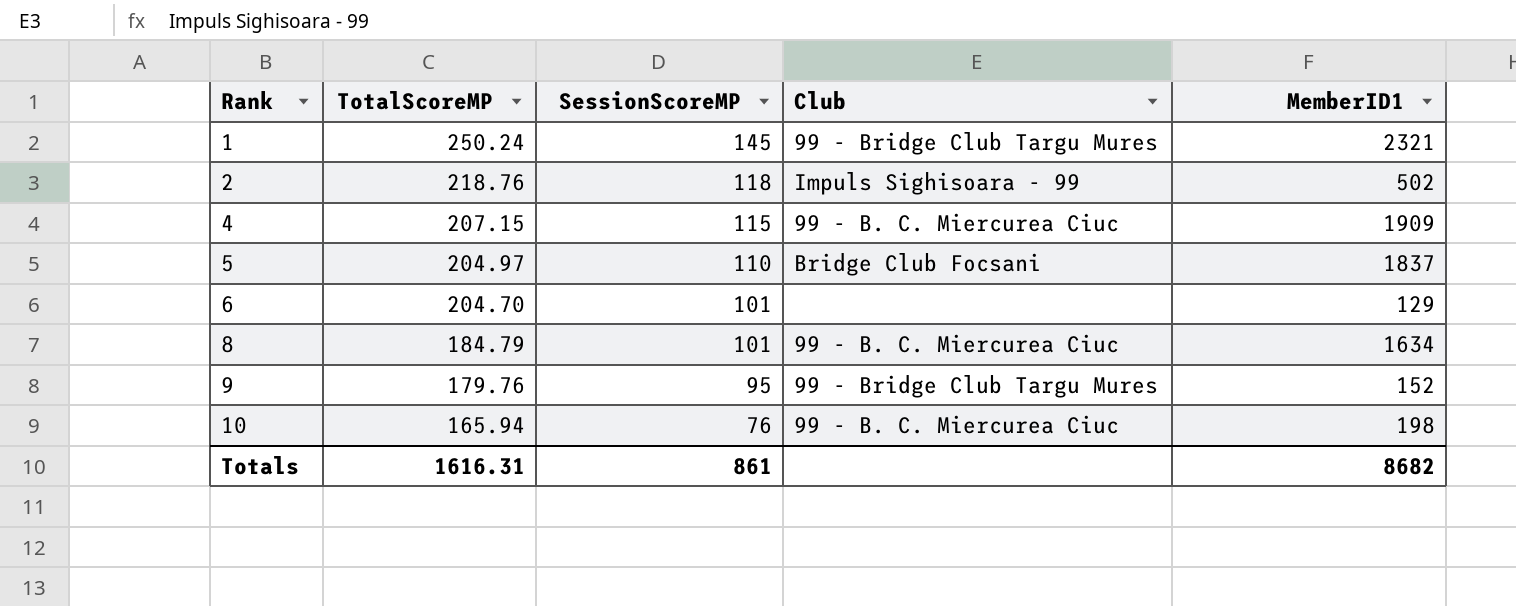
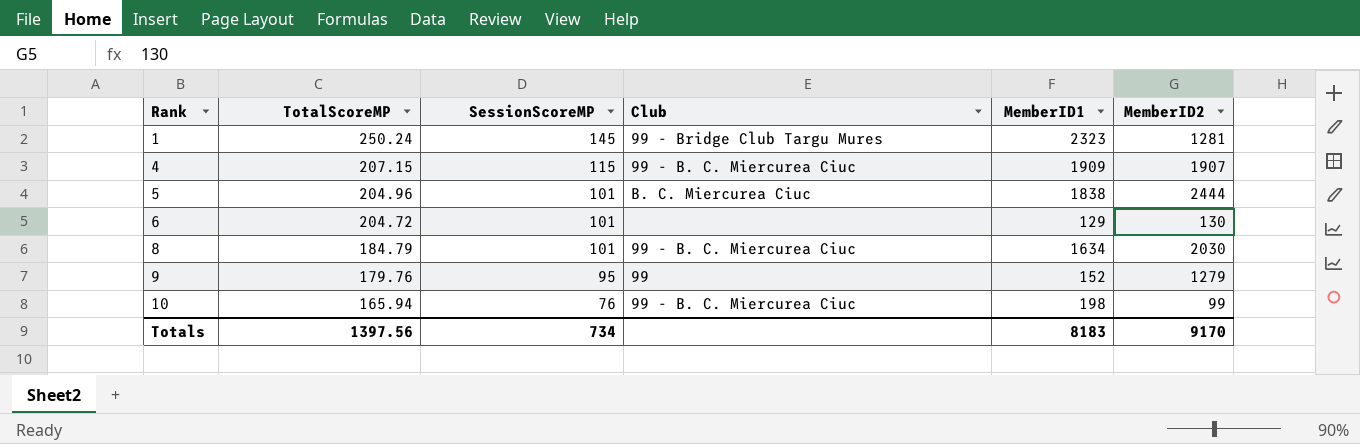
column MemberID2 | position: none -> 6
row 2: 218.76 | 118 | Impuls Sighisoara - 99 | 502 -> none
1 | MemberID1: 2321 -> 2323
5 | TotalScoreMP: 204.97 -> 204.96
5 | SessionScoreMP: 110 -> 101
5 | Club: Bridge Club Focsani -> B. C. Miercurea Ciuc
5 | MemberID1: 1837 -> 1838
6 | TotalScoreMP: 204.70 -> 204.72
9 | Club: 99 - Bridge Club Targu Mures -> 99
Totals | TotalScoreMP: 1616.31 -> 1397.56
Totals | SessionScoreMP: 861 -> 734
Totals | MemberID1: 8682 -> 8183

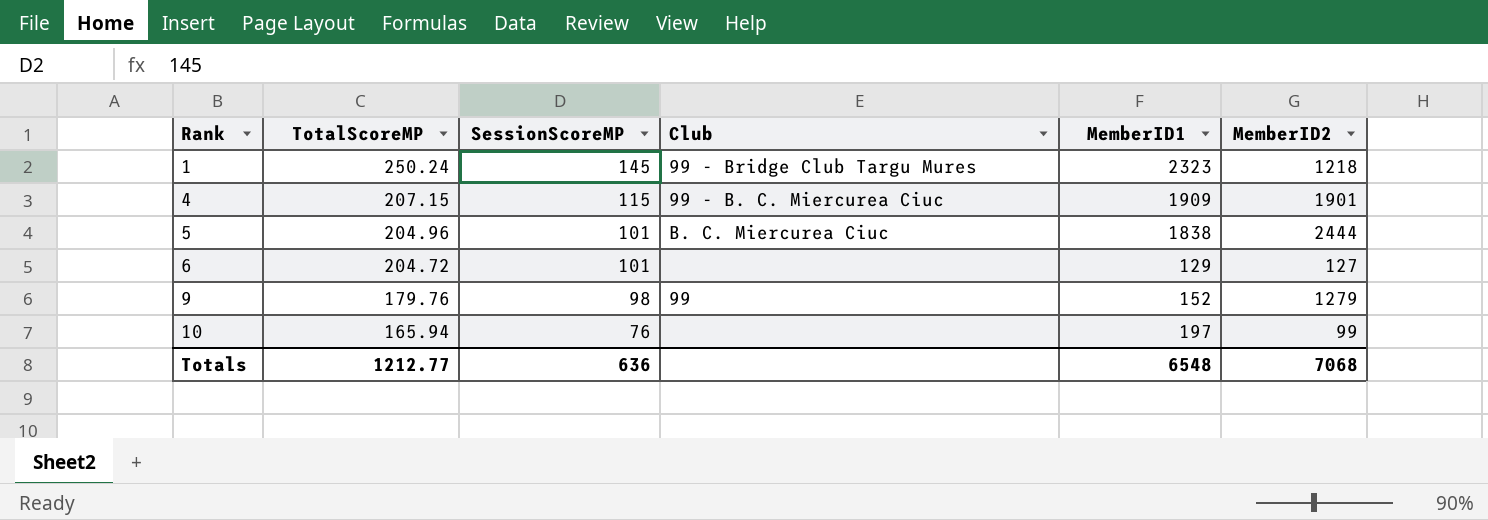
row 8: 184.79 | 101 | 99 - B. C. Miercurea Ciuc | 1634 | 2030 -> none
1 | MemberID2: 1281 -> 1218
4 | MemberID2: 1907 -> 1901
6 | MemberID2: 130 -> 127
9 | SessionScoreMP: 95 -> 98
10 | Club: 99 - B. C. Miercurea Ciuc -> none
10 | MemberID1: 198 -> 197
Totals | TotalScoreMP: 1397.56 -> 1212.77
Totals | SessionScoreMP: 734 -> 636
Totals | MemberID1: 8183 -> 6548
Totals | MemberID2: 9170 -> 7068

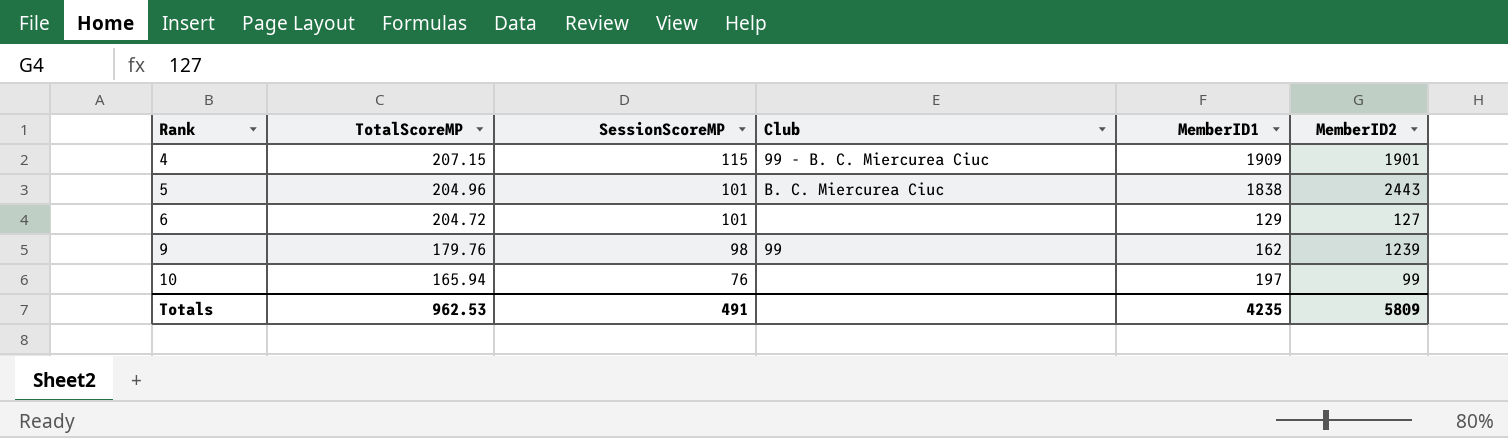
row 1: 250.24 | 145 | 99 - Bridge Club Targu Mures | 2323 | 1218 -> none
5 | MemberID2: 2444 -> 2443
9 | MemberID1: 152 -> 162
9 | MemberID2: 1279 -> 1239
Totals | TotalScoreMP: 1212.77 -> 962.53
Totals | SessionScoreMP: 636 -> 491
Totals | MemberID1: 6548 -> 4235
Totals | MemberID2: 7068 -> 5809

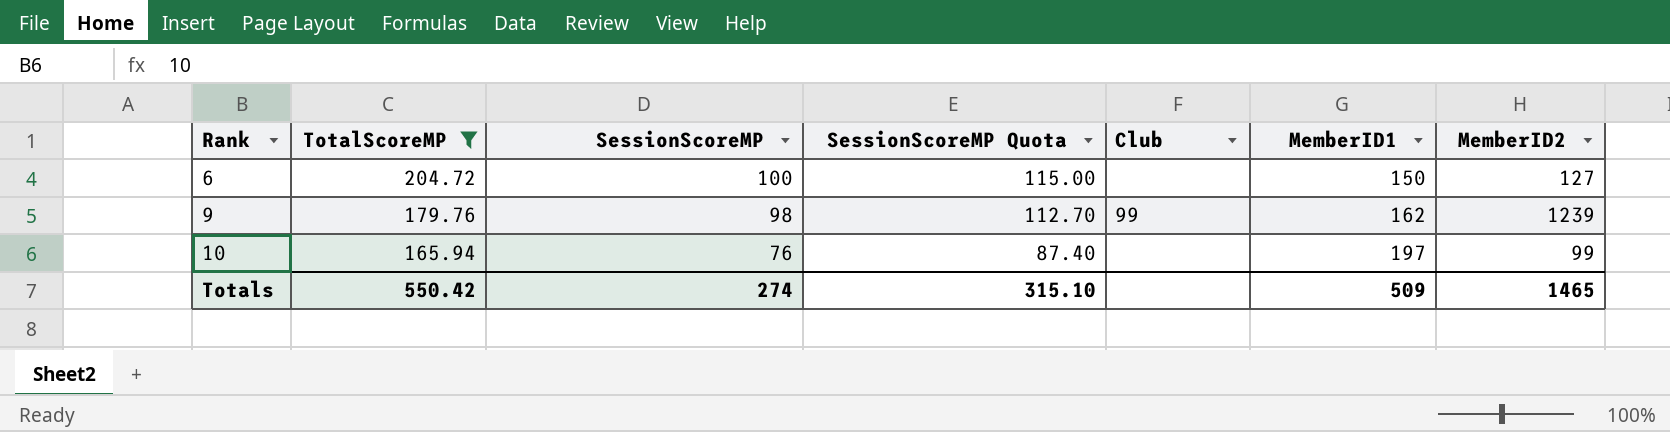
filter: none -> TotalScoreMP <= 204.72
column SessionScoreMP Quota | formula: none -> [SessionScoreMP] * 1.15
6 | SessionScoreMP: 101 -> 100
6 | MemberID1: 129 -> 150
Totals | TotalScoreMP: 962.53 -> 550.42
Totals | SessionScoreMP: 491 -> 274
Totals | MemberID1: 4235 -> 509
Totals | MemberID2: 5809 -> 1465

